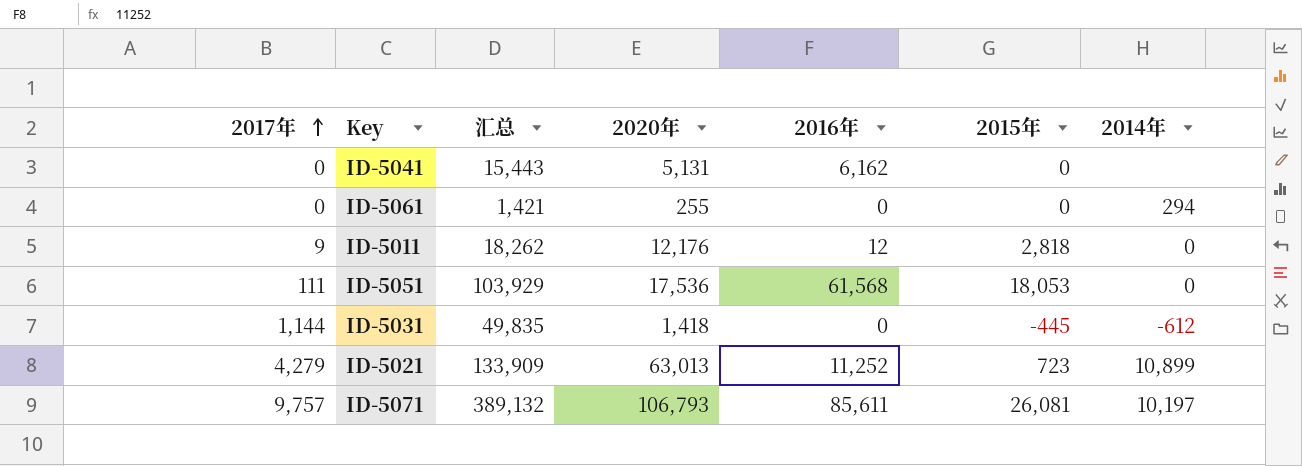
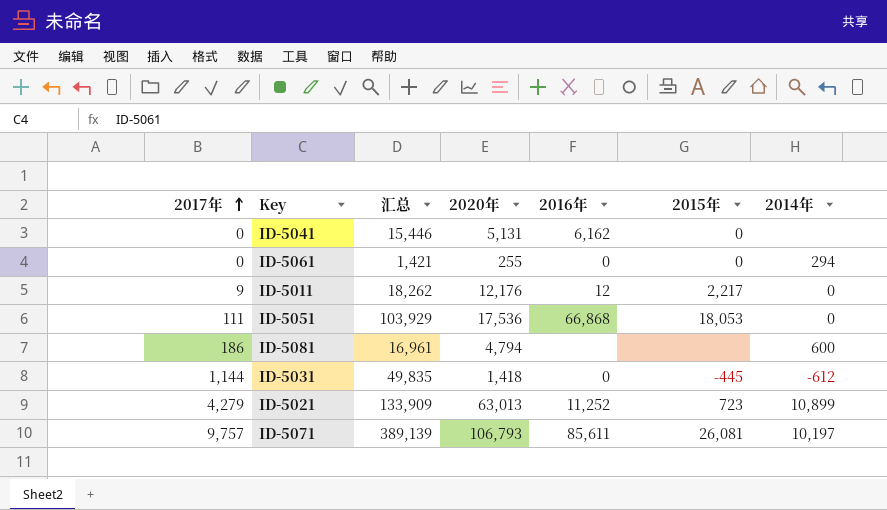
ID-5041 | 汇总: 15,443 -> 15,446
ID-5011 | 2015年: 2,818 -> 2,217
ID-5051 | 2016年: 61,568 -> 66,868
row ID-5081: none -> 186 | 16,961 | 4,794 | none | none | 600
ID-5071 | 汇总: 389,132 -> 389,139

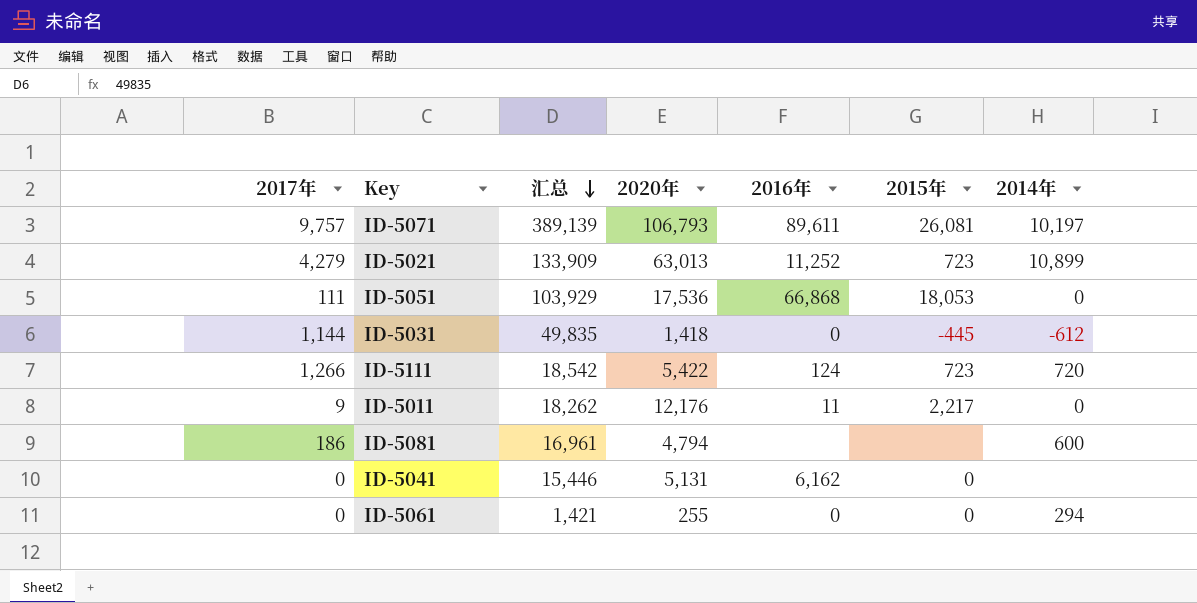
row order: 2017年 ascending -> 汇总 descending
ID-5071 | 2016年: 85,611 -> 89,611
row ID-5111: none -> 1,266 | 18,542 | 5,422 | 124 | 723 | 720
ID-5011 | 2016年: 12 -> 11

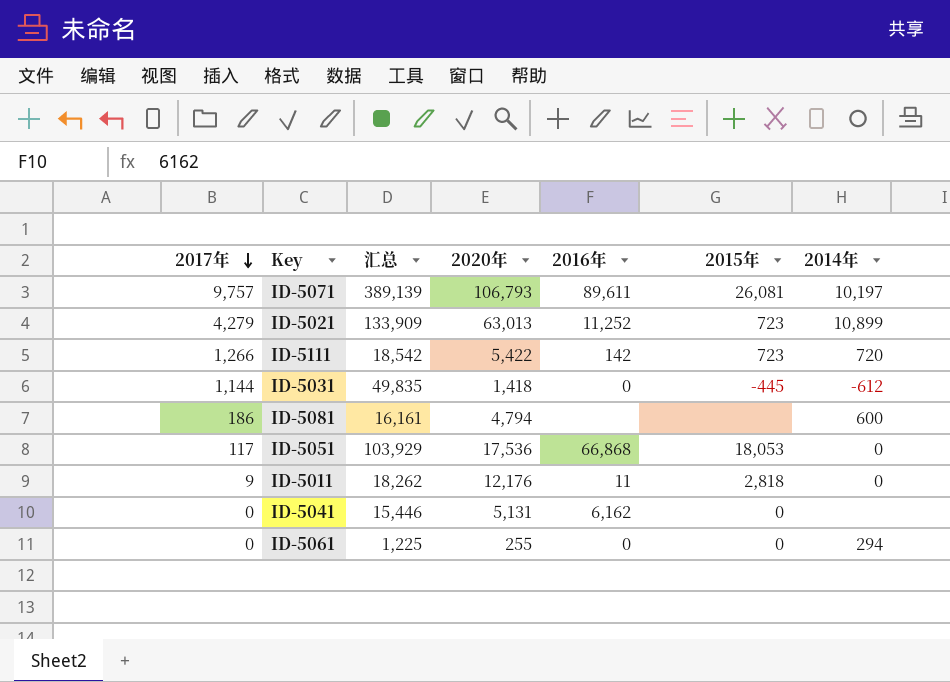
row order: 汇总 descending -> 2017年 descending
ID-5111 | 2016年: 124 -> 142
ID-5081 | 汇总: 16,961 -> 16,161
ID-5051 | 2017年: 111 -> 117
ID-5011 | 2015年: 2,217 -> 2,818
ID-5061 | 汇总: 1,421 -> 1,225

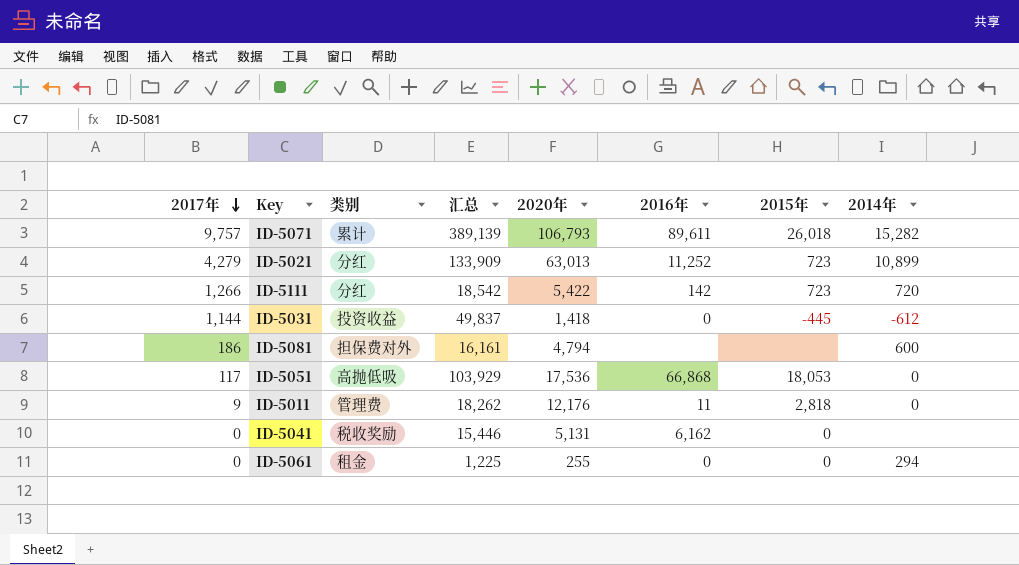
column 类别 | position: none -> 3
ID-5071 | 2015年: 26,081 -> 26,018
ID-5071 | 2014年: 10,197 -> 15,282
ID-5031 | 汇总: 49,835 -> 49,837

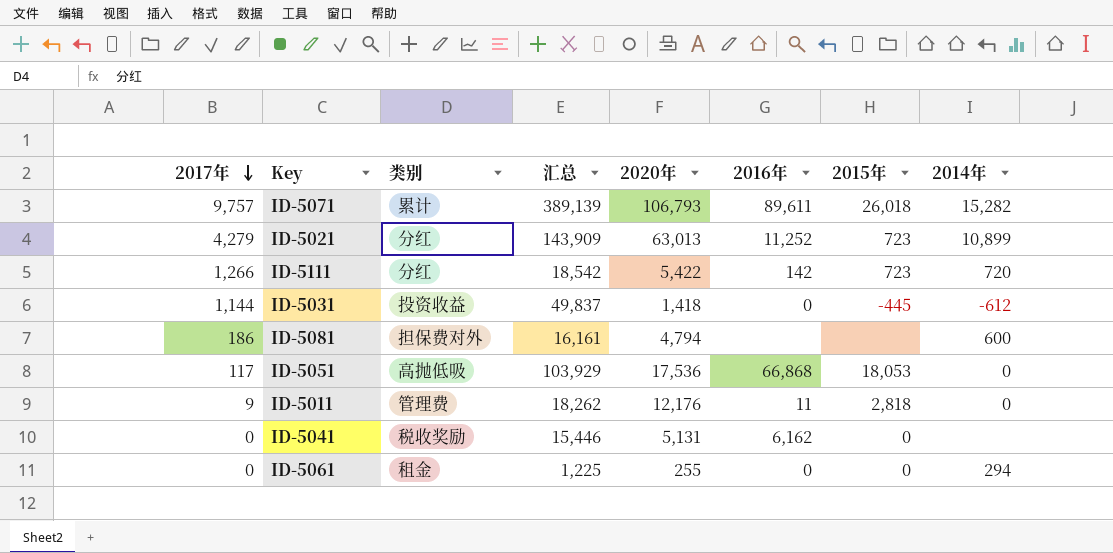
ID-5021 | 汇总: 133,909 -> 143,909

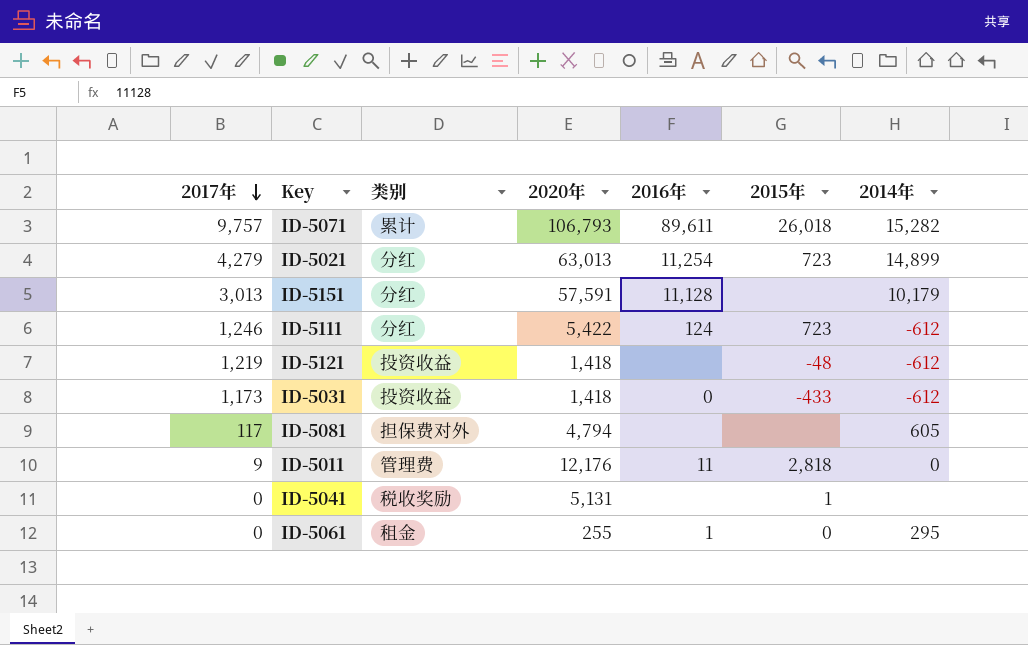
column 汇总 | position: 4 -> none
row ID-5051: 117 | 高抛低吸 | 103,929 | 17,536 | 66,868 | 18,053 | 0 -> none
ID-5021 | 2016年: 11,252 -> 11,254
ID-5021 | 2014年: 10,899 -> 14,899
row ID-5151: none -> 3,013 | 分红 | 57,591 | 11,128 | none | 10,179
ID-5111 | 2017年: 1,266 -> 1,246
ID-5111 | 2016年: 142 -> 124
ID-5111 | 2014年: 720 -> -612
row ID-5121: none -> 1,219 | 投资收益 | 1,418 | none | -48 | -612
ID-5031 | 2017年: 1,144 -> 1,173
ID-5031 | 2015年: -445 -> -433
ID-5081 | 2017年: 186 -> 117
ID-5081 | 2014年: 600 -> 605
ID-5041 | 2016年: 6,162 -> none
ID-5041 | 2015年: 0 -> 1
ID-5061 | 2016年: 0 -> 1
ID-5061 | 2014年: 294 -> 295

